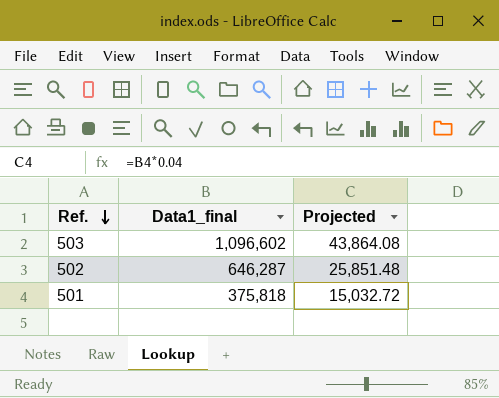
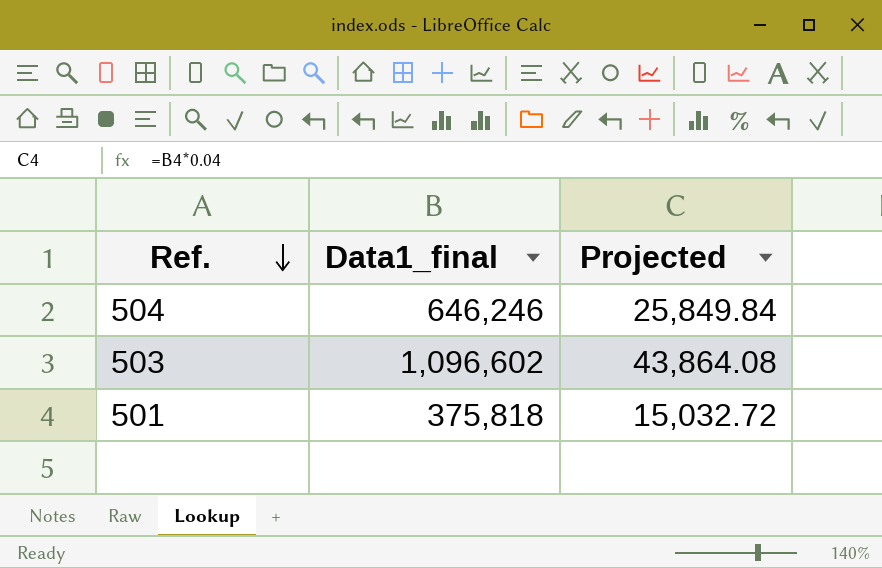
row 502: 646,287 | 25,851.48 -> none
row 504: none -> 646,246 | 25,849.84

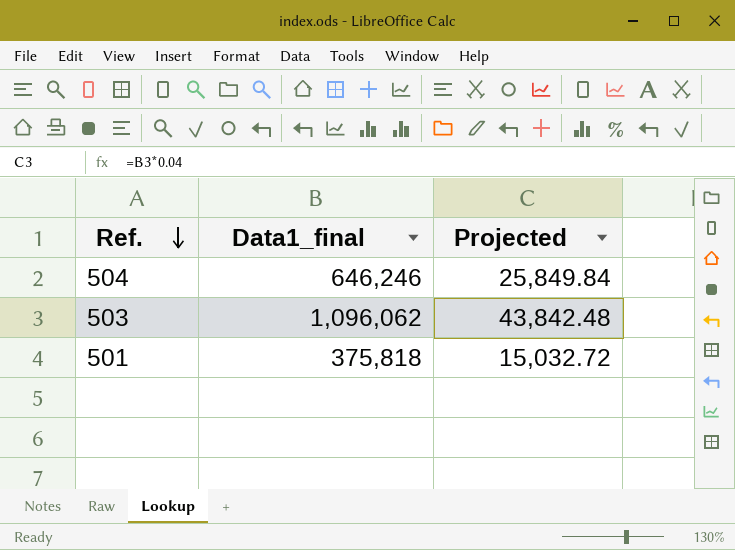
503 | Data1_final: 1,096,602 -> 1,096,062
503 | Projected: 43,864.08 -> 43,842.48

